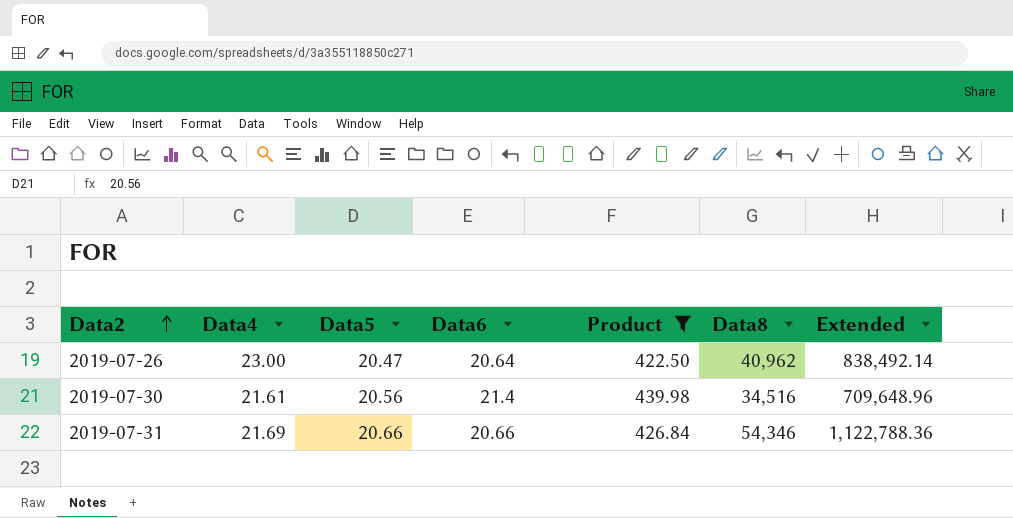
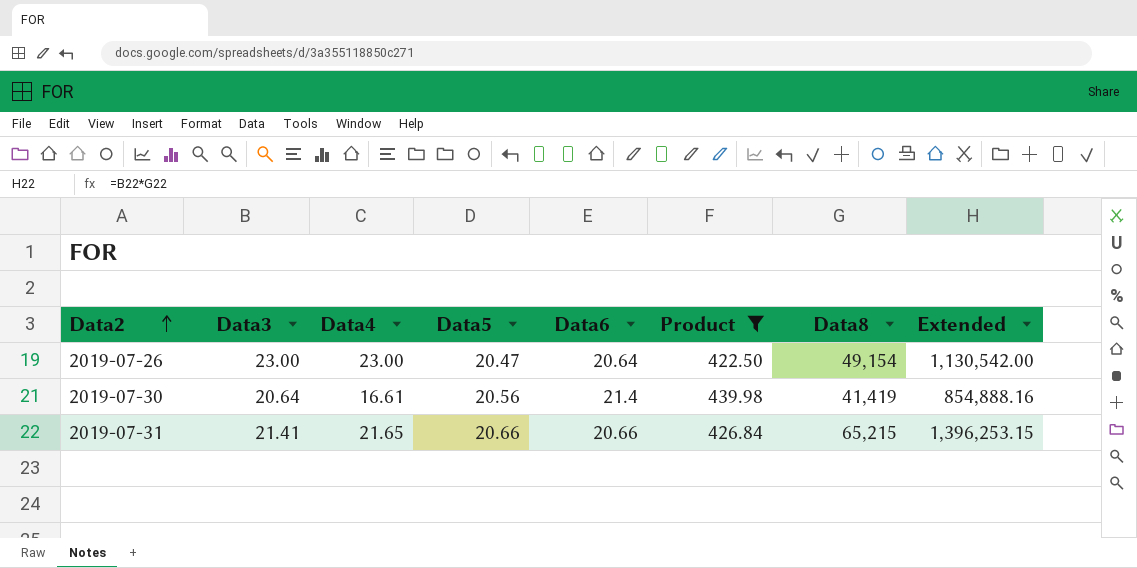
column Data3 | position: none -> 2
column Extended | formula: [Data5] * [Data8] -> [Data3] * [Data8]
2019-07-26 | Data8: 40,962 -> 49,154
2019-07-30 | Data4: 21.61 -> 16.61
2019-07-30 | Data8: 34,516 -> 41,419
2019-07-31 | Data4: 21.69 -> 21.65
2019-07-31 | Data8: 54,346 -> 65,215

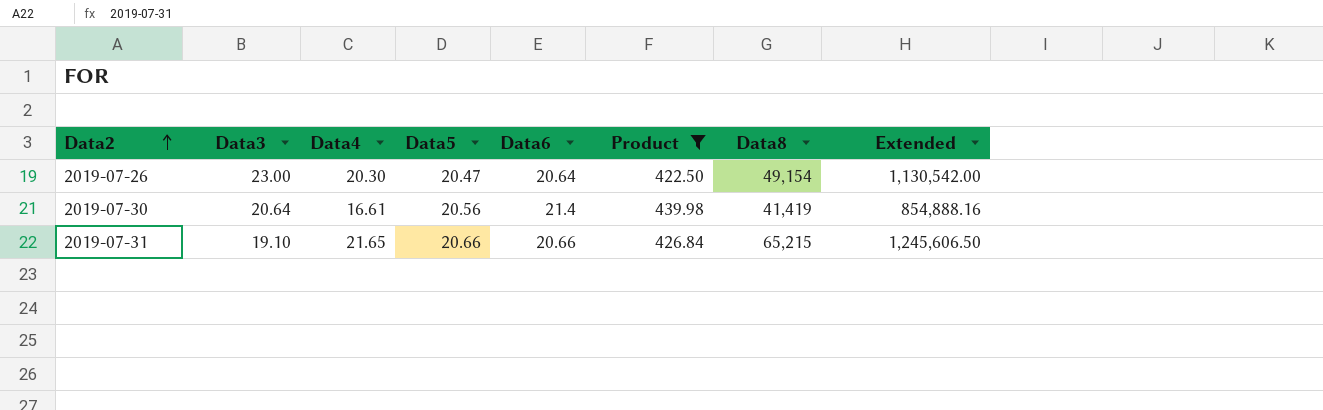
2019-07-26 | Data4: 23.00 -> 20.30
2019-07-31 | Data3: 21.41 -> 19.10
2019-07-31 | Extended: 1,396,253.15 -> 1,245,606.50

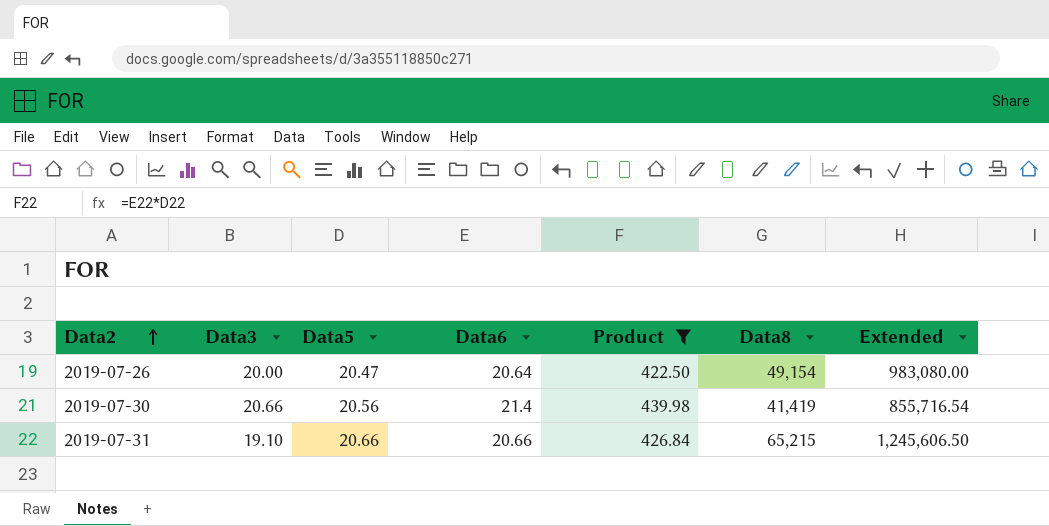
column Data4 | position: 3 -> none
2019-07-26 | Data3: 23.00 -> 20.00
2019-07-26 | Extended: 1,130,542.00 -> 983,080.00
2019-07-30 | Data3: 20.64 -> 20.66
2019-07-30 | Extended: 854,888.16 -> 855,716.54

